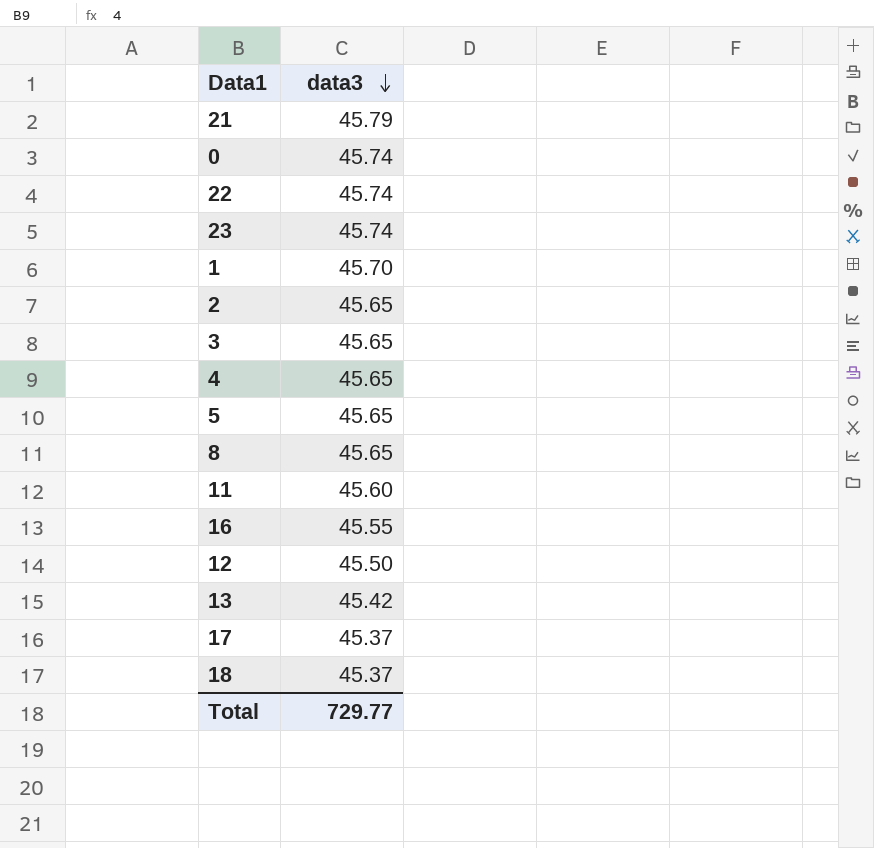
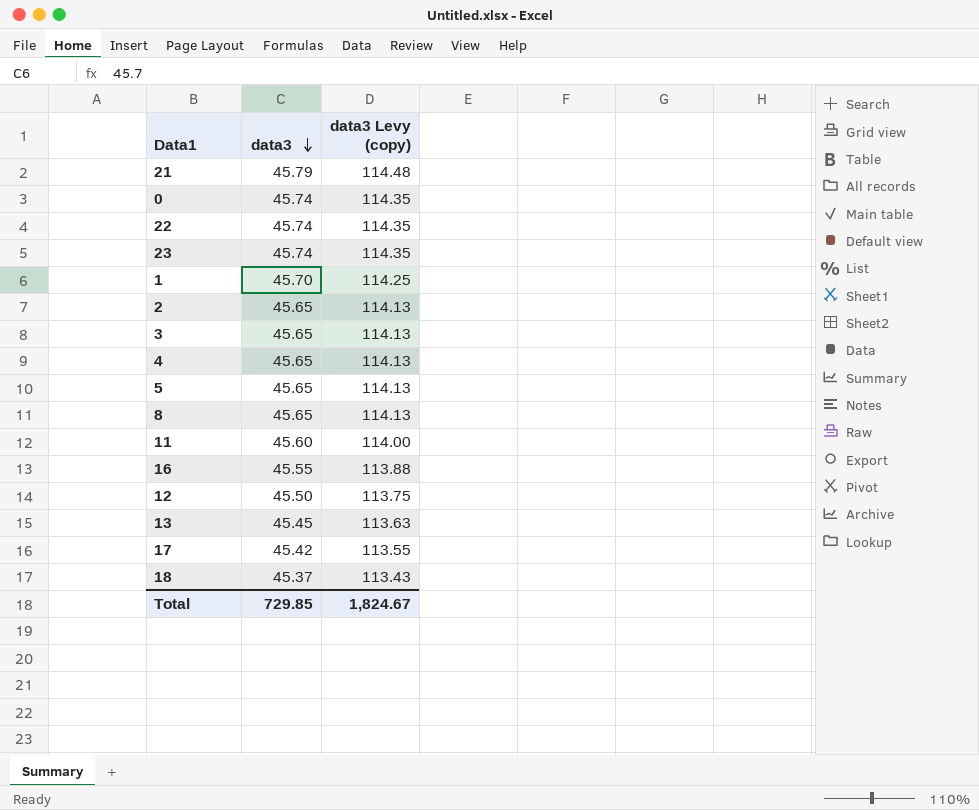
column data3 Levy (copy) | formula: none -> [data3] * 2.5
13 | data3: 45.42 -> 45.45
17 | data3: 45.37 -> 45.42
Total | data3: 729.77 -> 729.85

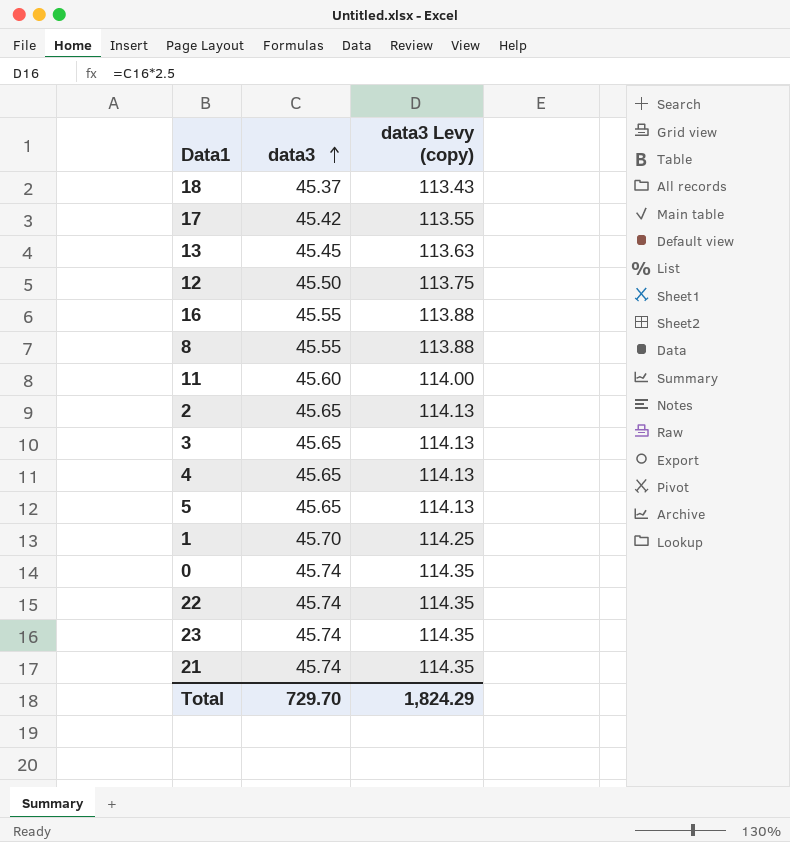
row order: data3 descending -> data3 ascending
8 | data3: 45.65 -> 45.55
8 | data3 Levy (copy): 114.13 -> 113.88
21 | data3: 45.79 -> 45.74
21 | data3 Levy (copy): 114.48 -> 114.35
Total | data3: 729.85 -> 729.70
Total | data3 Levy (copy): 1,824.67 -> 1,824.29

